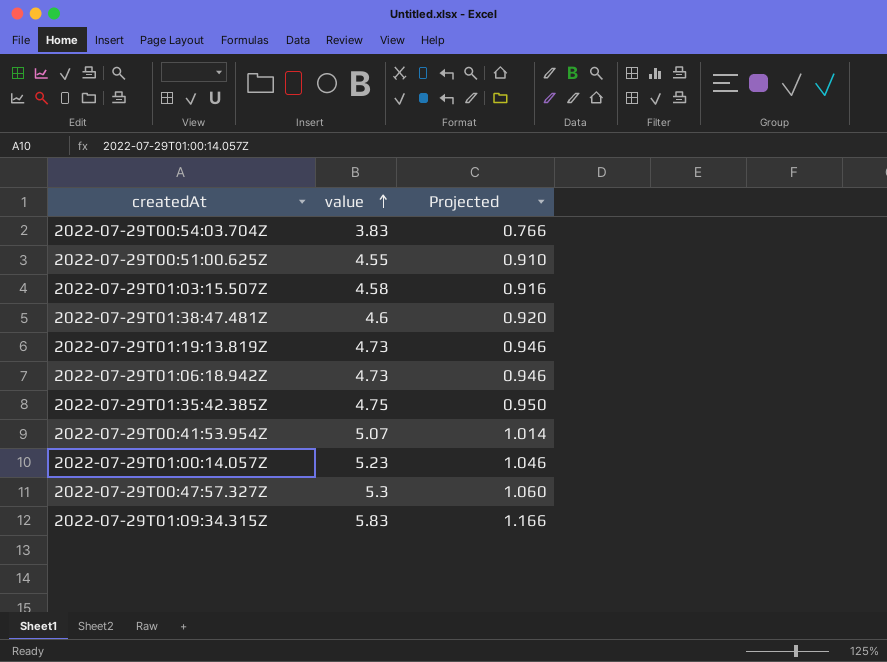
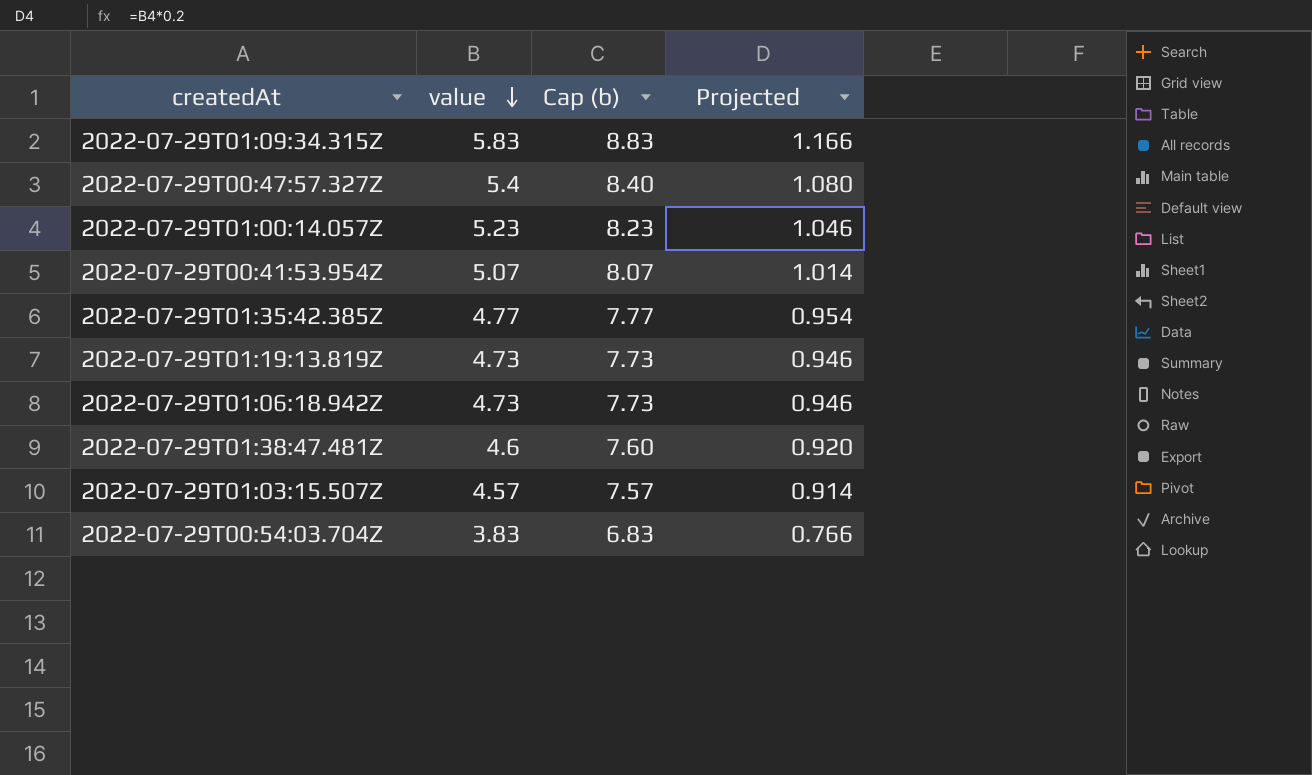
row order: value ascending -> value descending
column Cap (b) | formula: none -> [value] + 3
row 2022-07-29T00:51:00.625Z: 4.55 | 0.910 -> none
2022-07-29T00:47:57.327Z | value: 5.3 -> 5.4
2022-07-29T00:47:57.327Z | Projected: 1.060 -> 1.080
2022-07-29T01:35:42.385Z | value: 4.75 -> 4.77
2022-07-29T01:35:42.385Z | Projected: 0.950 -> 0.954
2022-07-29T01:03:15.507Z | value: 4.58 -> 4.57
2022-07-29T01:03:15.507Z | Projected: 0.916 -> 0.914

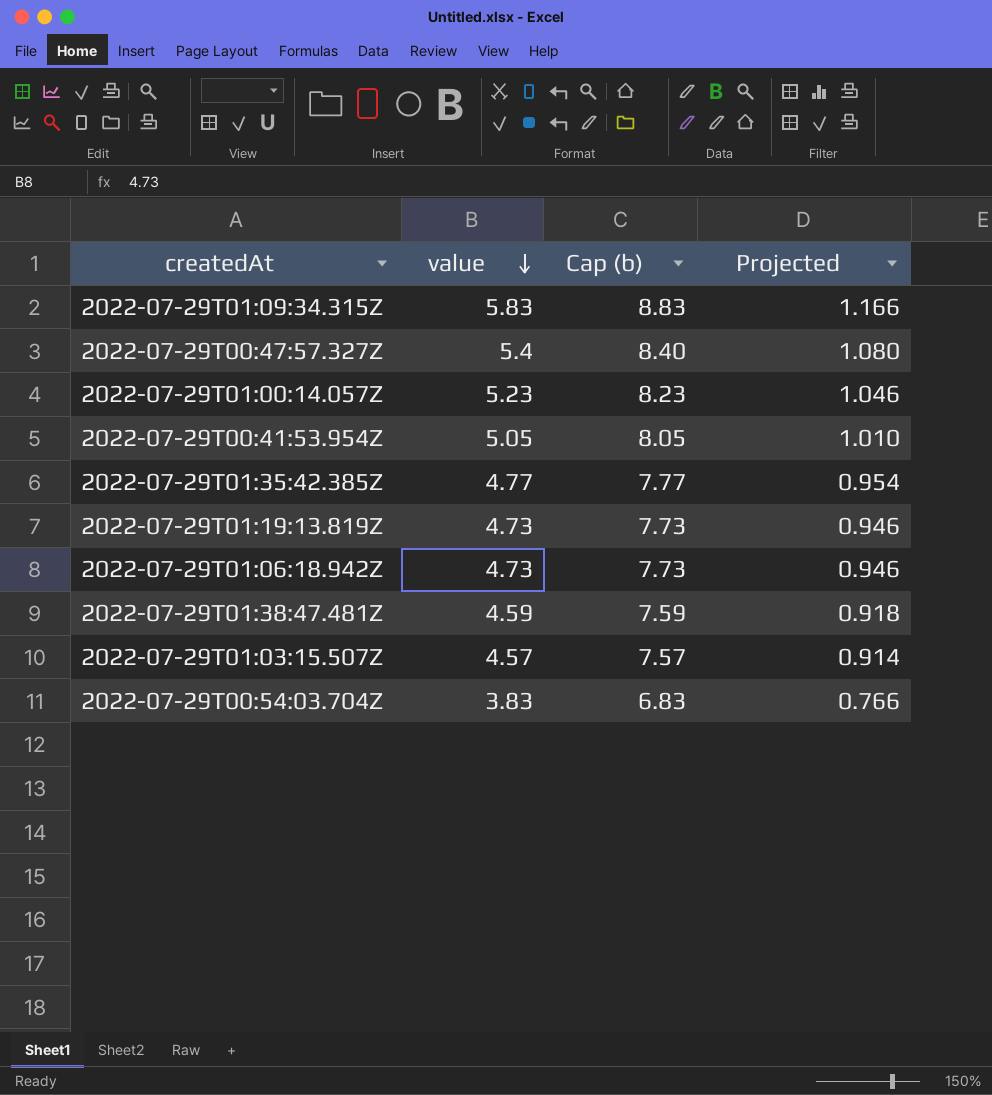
2022-07-29T00:41:53.954Z | value: 5.07 -> 5.05
2022-07-29T00:41:53.954Z | Cap (b): 8.07 -> 8.05
2022-07-29T00:41:53.954Z | Projected: 1.014 -> 1.010
2022-07-29T01:38:47.481Z | value: 4.6 -> 4.59
2022-07-29T01:38:47.481Z | Cap (b): 7.60 -> 7.59
2022-07-29T01:38:47.481Z | Projected: 0.920 -> 0.918

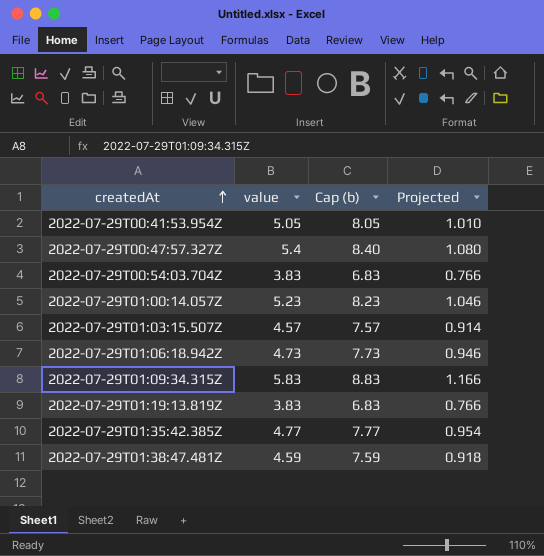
row order: value descending -> createdAt ascending
2022-07-29T01:19:13.819Z | value: 4.73 -> 3.83
2022-07-29T01:19:13.819Z | Cap (b): 7.73 -> 6.83
2022-07-29T01:19:13.819Z | Projected: 0.946 -> 0.766

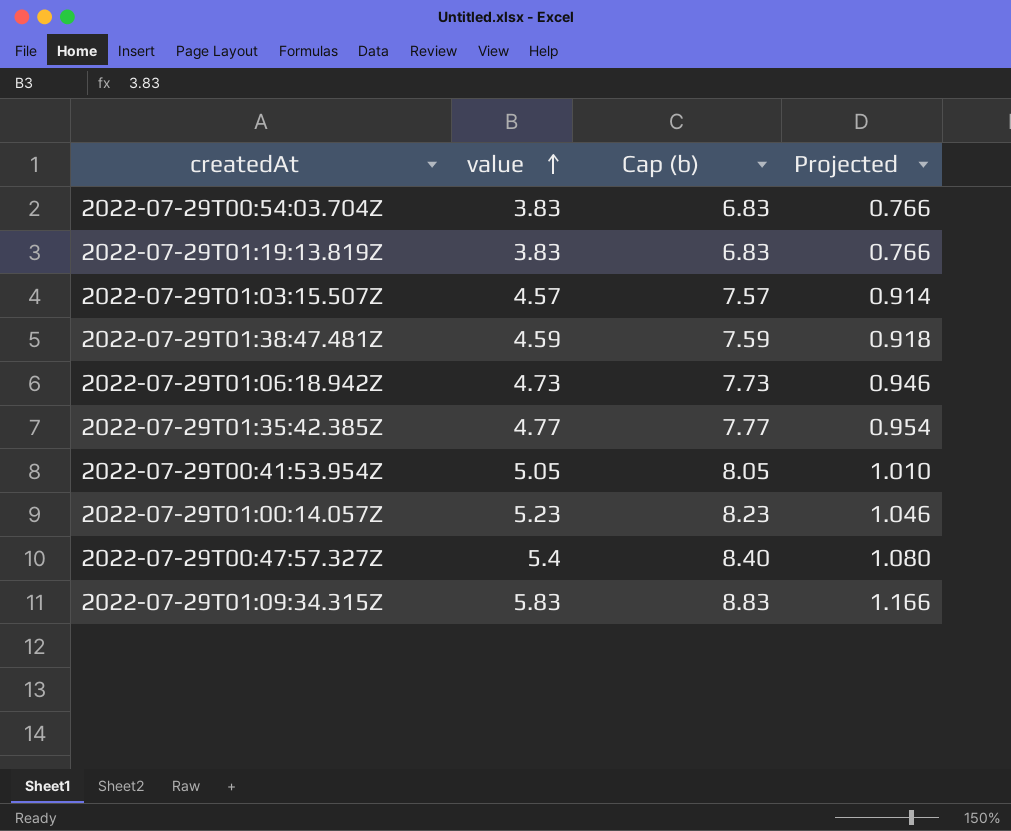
row order: createdAt ascending -> value ascending

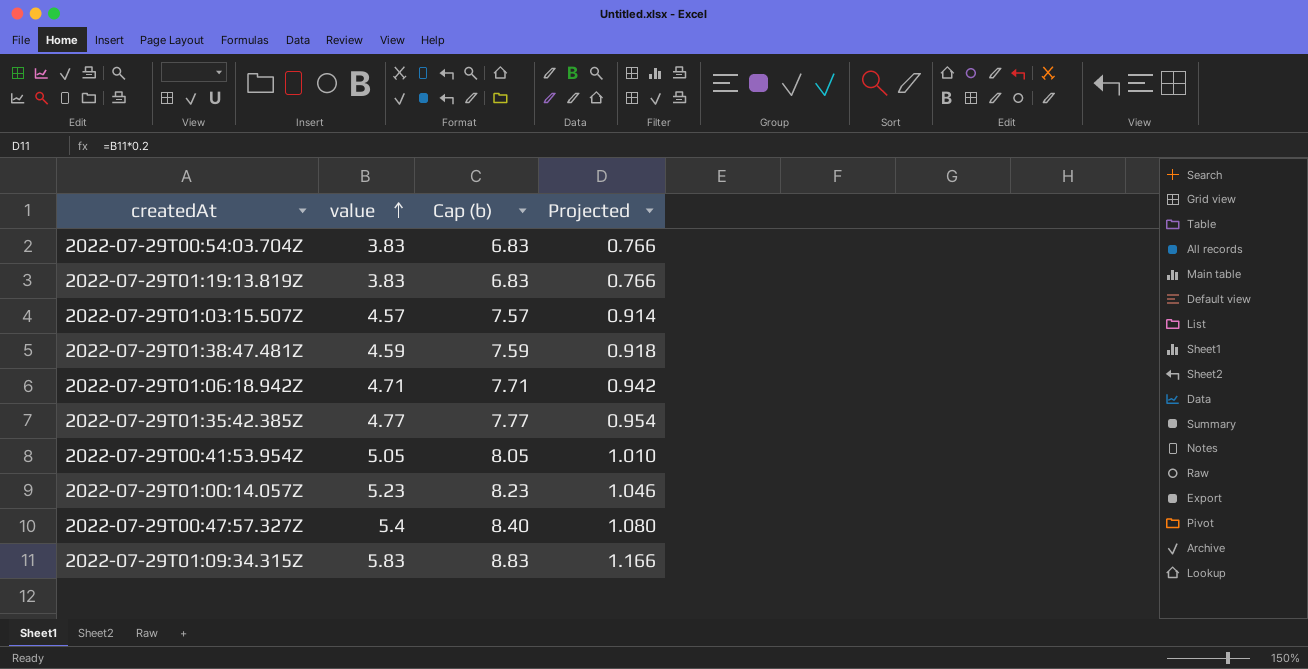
2022-07-29T01:06:18.942Z | value: 4.73 -> 4.71
2022-07-29T01:06:18.942Z | Cap (b): 7.73 -> 7.71
2022-07-29T01:06:18.942Z | Projected: 0.946 -> 0.942

